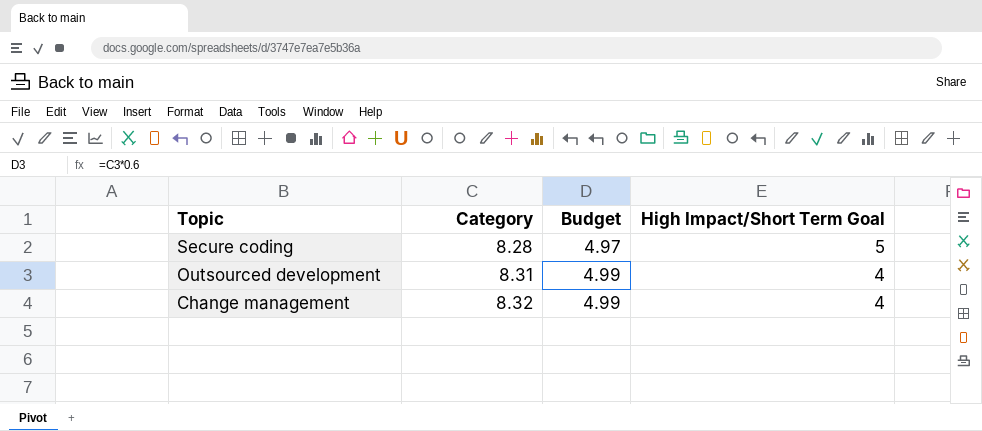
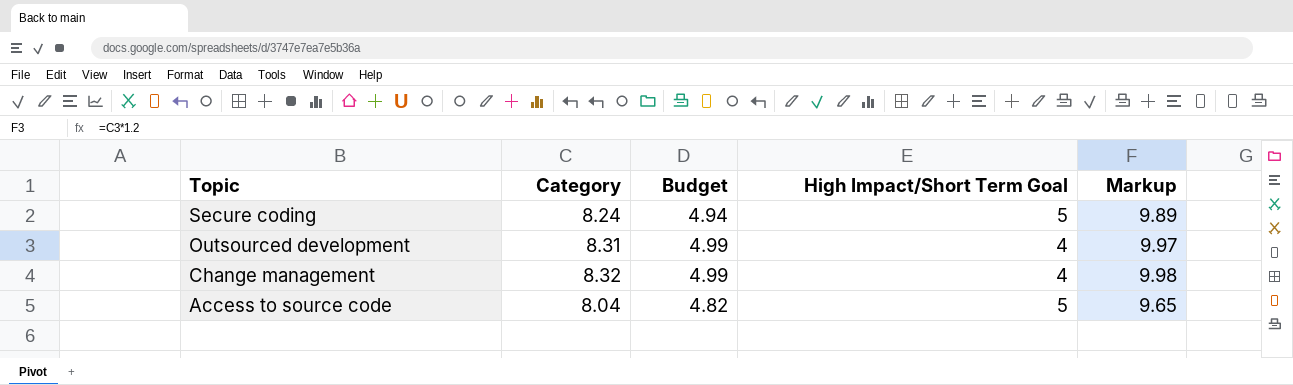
column Markup | formula: none -> [Category] * 1.2
Secure coding | Category: 8.28 -> 8.24
Secure coding | Budget: 4.97 -> 4.94
row Access to source code: none -> 8.04 | 4.82 | 5 | 9.65

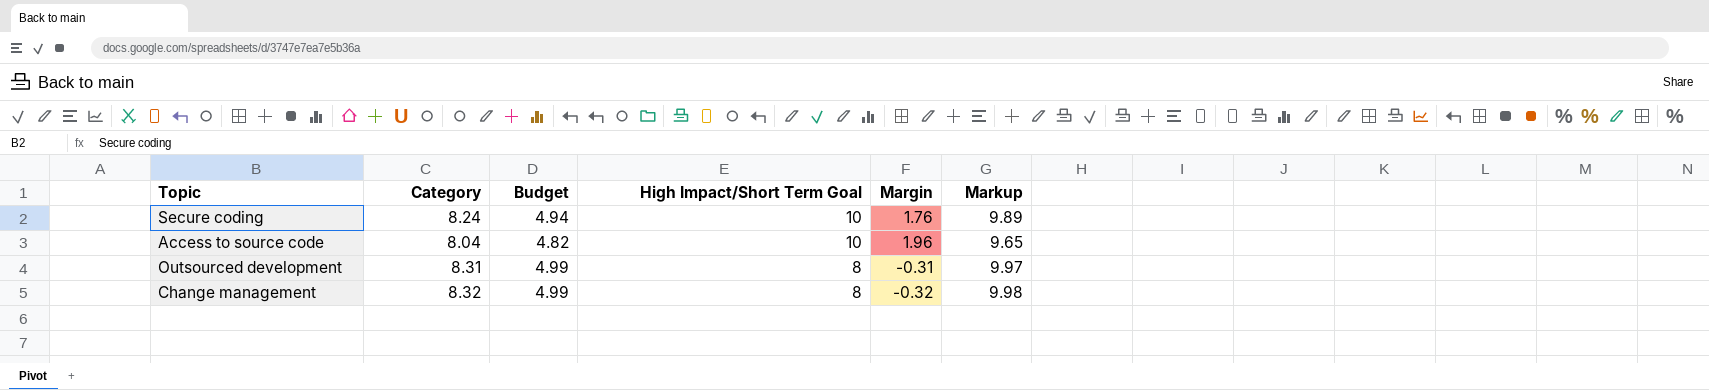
row order: Topic descending -> High Impact/Short Term Goal descending
column Margin | formula: none -> [High Impact/Short Term Goal] - [Category]
Secure coding | High Impact/Short Term Goal: 5 -> 10
Access to source code | High Impact/Short Term Goal: 5 -> 10
Outsourced development | High Impact/Short Term Goal: 4 -> 8
Change management | High Impact/Short Term Goal: 4 -> 8

